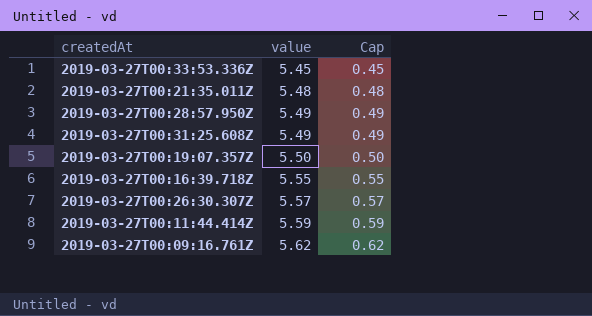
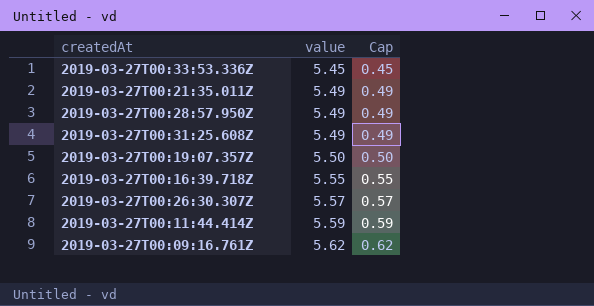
2019-03-27T00:21:35.011Z | value: 5.48 -> 5.49
2019-03-27T00:21:35.011Z | Cap: 0.48 -> 0.49

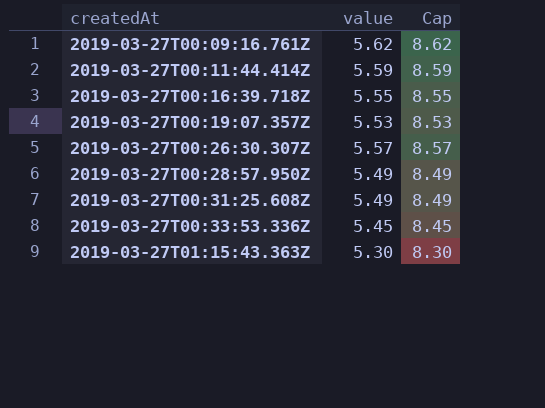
row order: value ascending -> createdAt ascending
column Cap | formula: [value] - 5 -> [value] + 3
row 2019-03-27T00:21:35.011Z: 5.49 | 0.49 -> none
2019-03-27T00:19:07.357Z | value: 5.50 -> 5.53
row 2019-03-27T01:15:43.363Z: none -> 5.30 | 8.30

